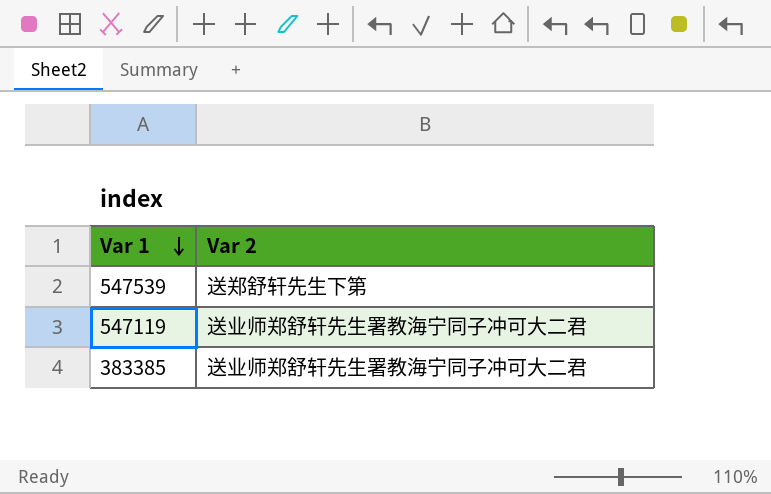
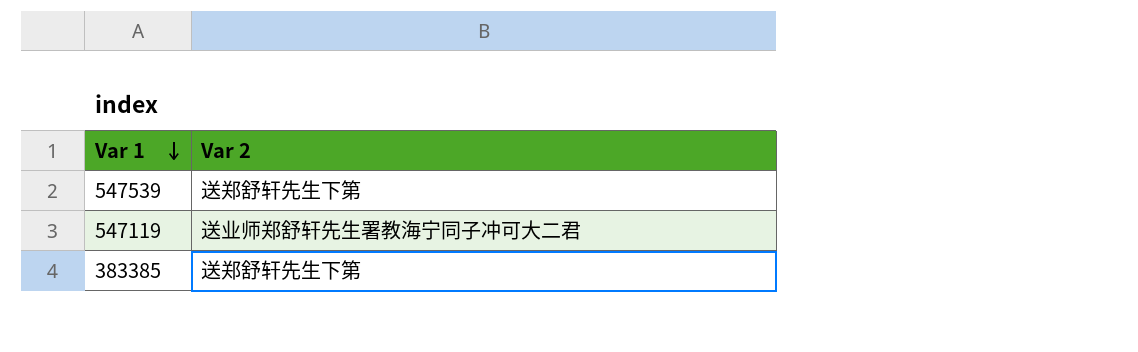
383385 | Var 2: 送业师郑舒轩先生署教海宁同子冲可大二君 -> 送郑舒轩先生下第

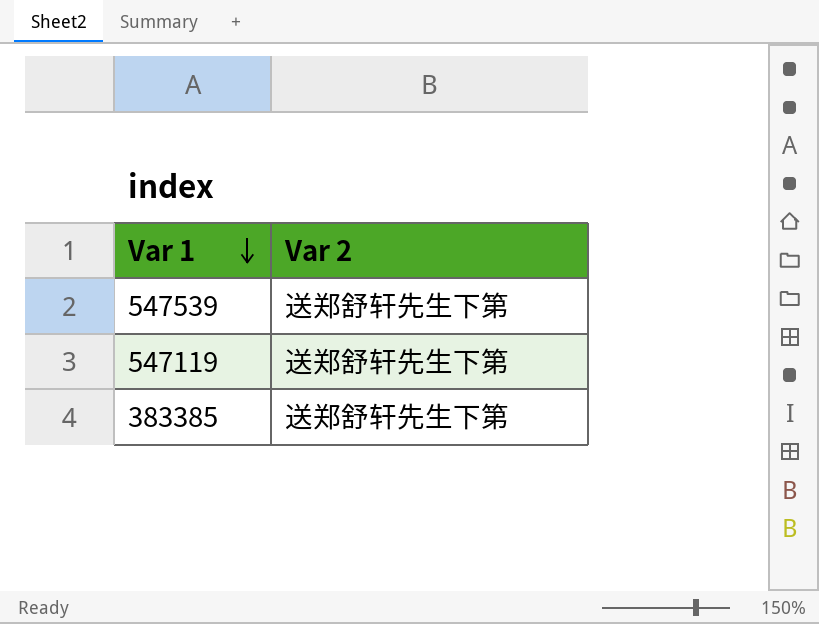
547119 | Var 2: 送业师郑舒轩先生署教海宁同子冲可大二君 -> 送郑舒轩先生下第

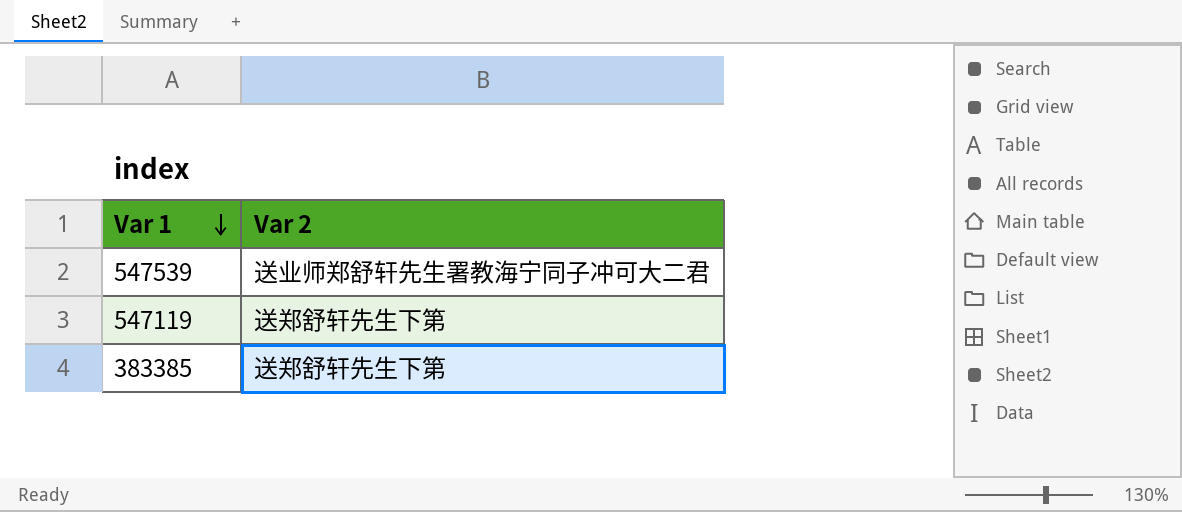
547539 | Var 2: 送郑舒轩先生下第 -> 送业师郑舒轩先生署教海宁同子冲可大二君

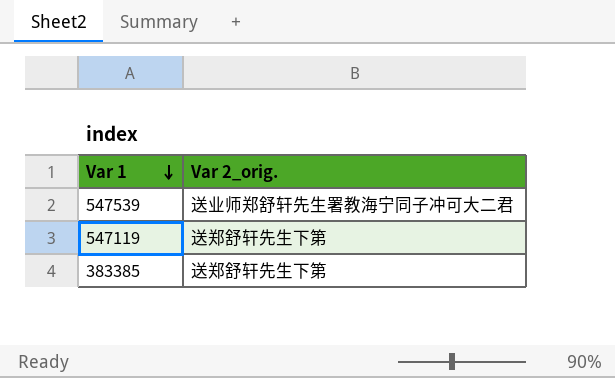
column name: Var 2 -> Var 2_orig.

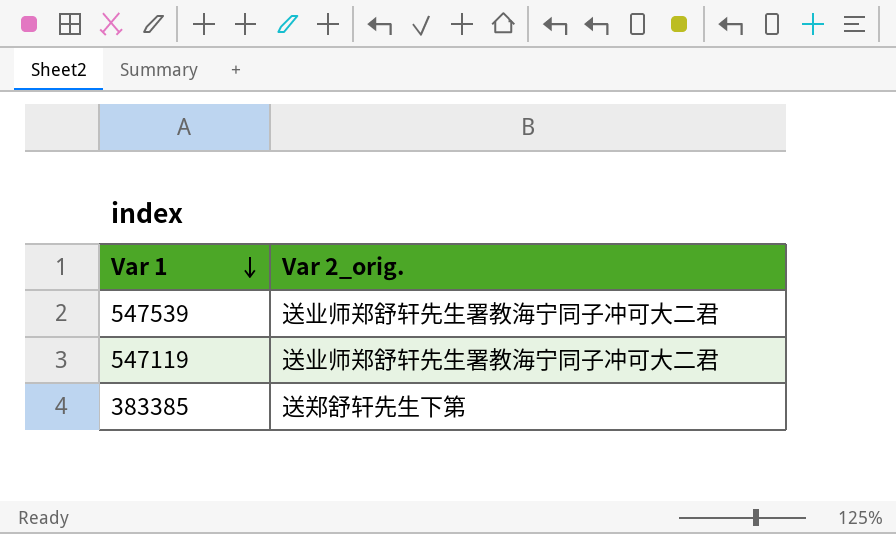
547119 | Var 2_orig.: 送郑舒轩先生下第 -> 送业师郑舒轩先生署教海宁同子冲可大二君

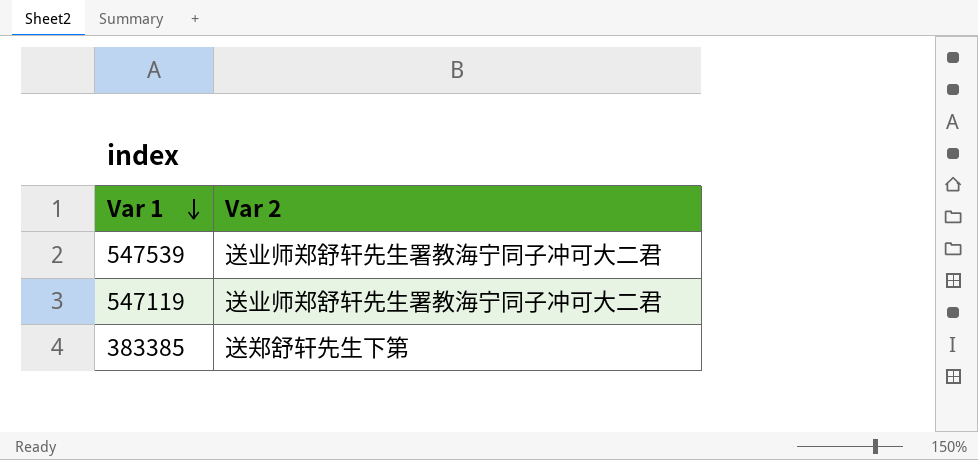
column name: Var 2_orig. -> Var 2

